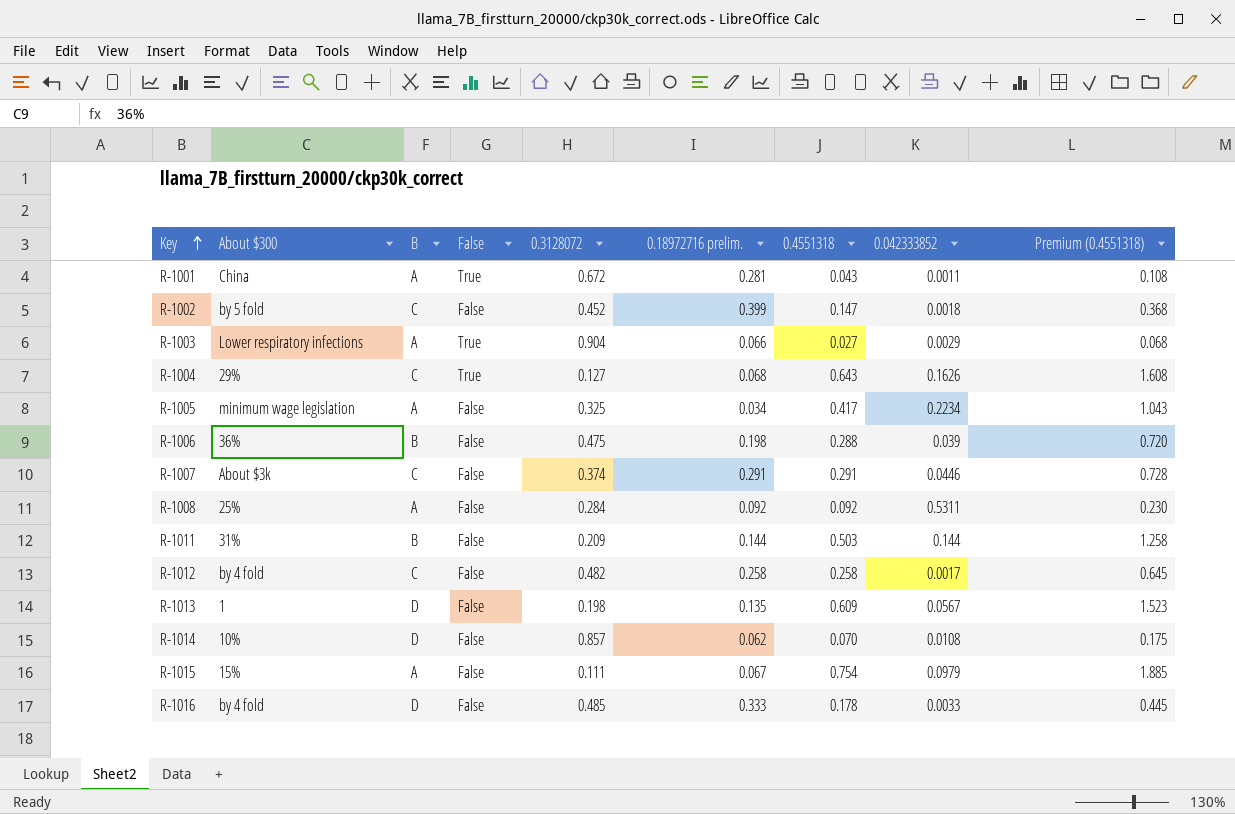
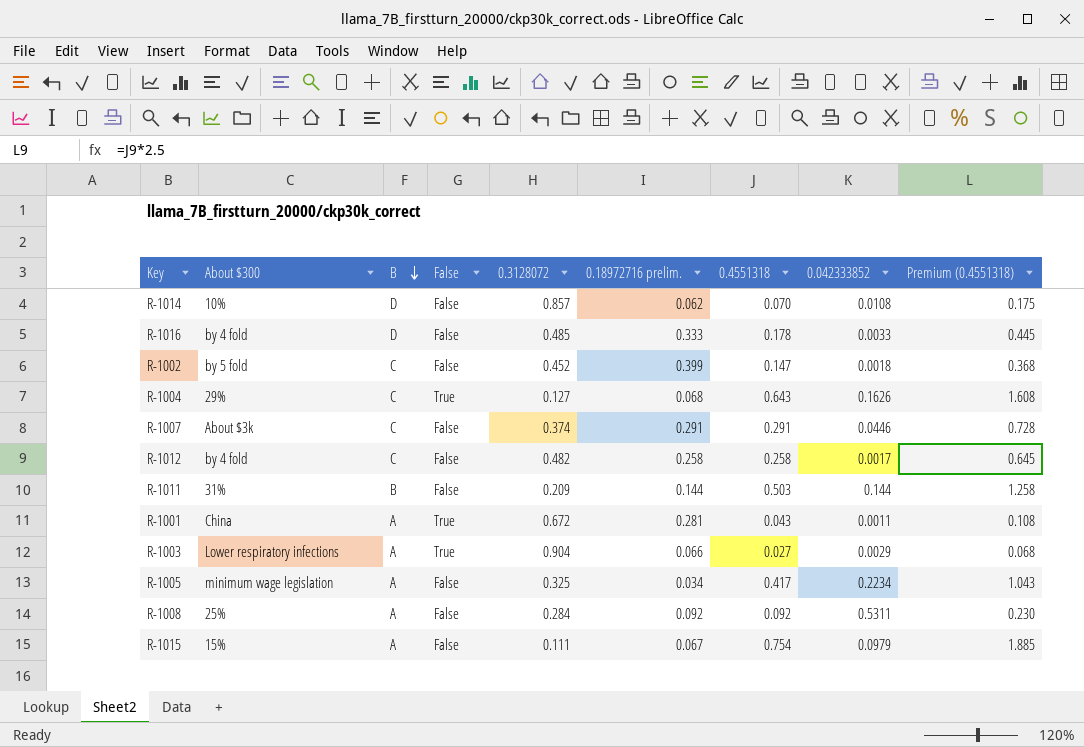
row order: Key ascending -> B descending
row R-1006: 36% | B | False | 0.475 | 0.198 | 0.288 | 0.039 | 0.720 -> none
row R-1013: 1 | D | False | 0.198 | 0.135 | 0.609 | 0.0567 | 1.523 -> none

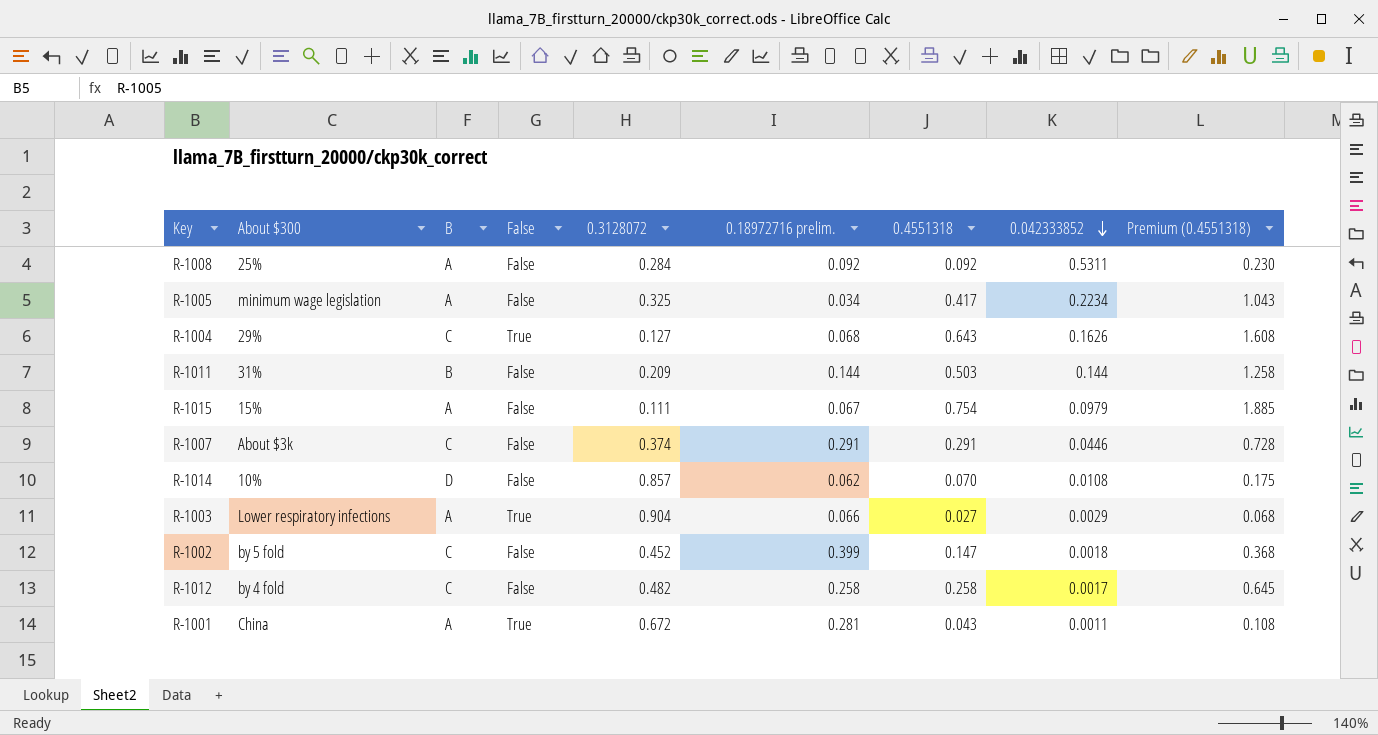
row order: B descending -> 0.042333852 descending
row R-1016: by 4 fold | D | False | 0.485 | 0.333 | 0.178 | 0.0033 | 0.445 -> none

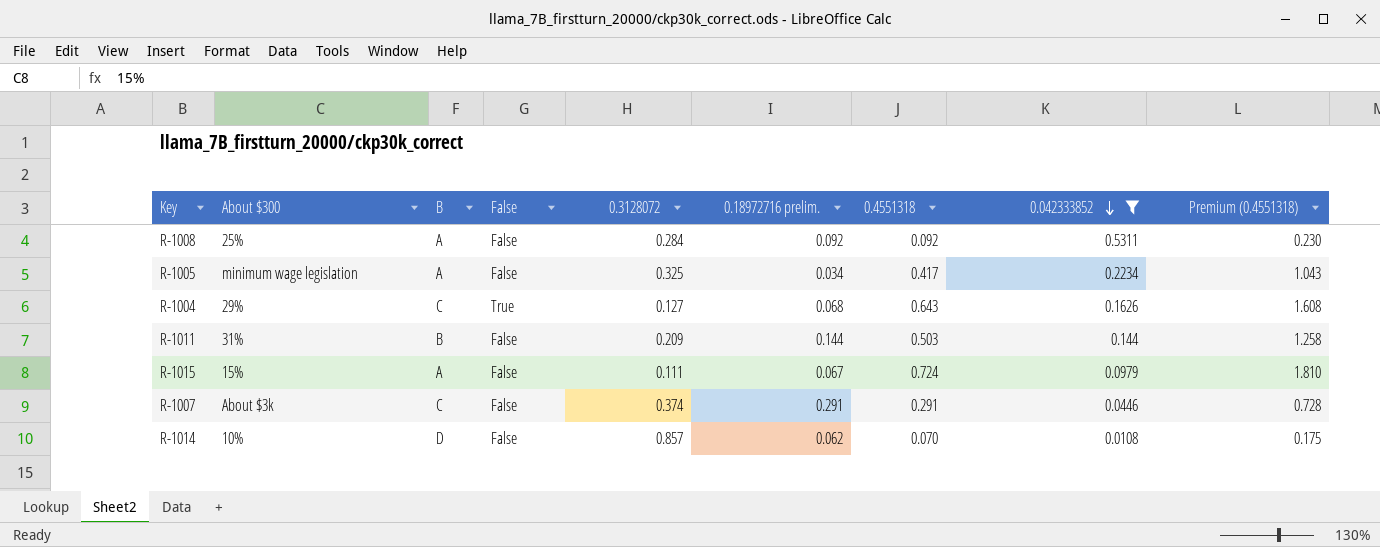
filter: none -> 0.042333852 >= 0.0108
R-1015 | 0.4551318: 0.754 -> 0.724
R-1015 | Premium (0.4551318): 1.885 -> 1.810

